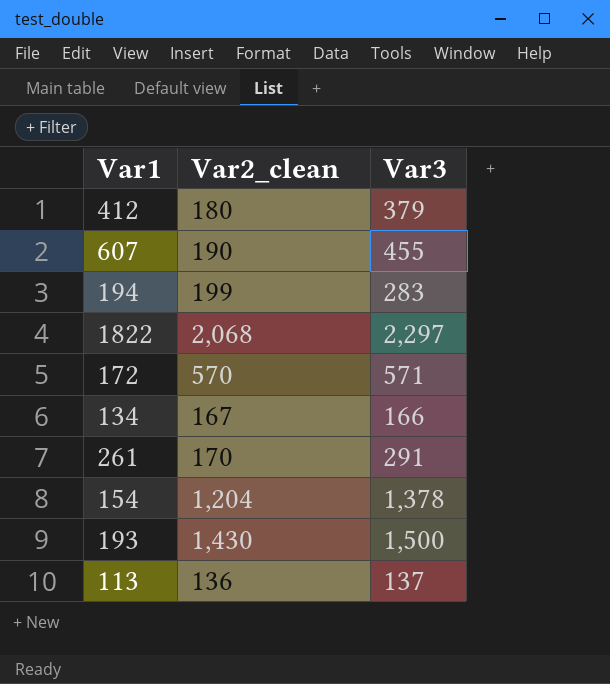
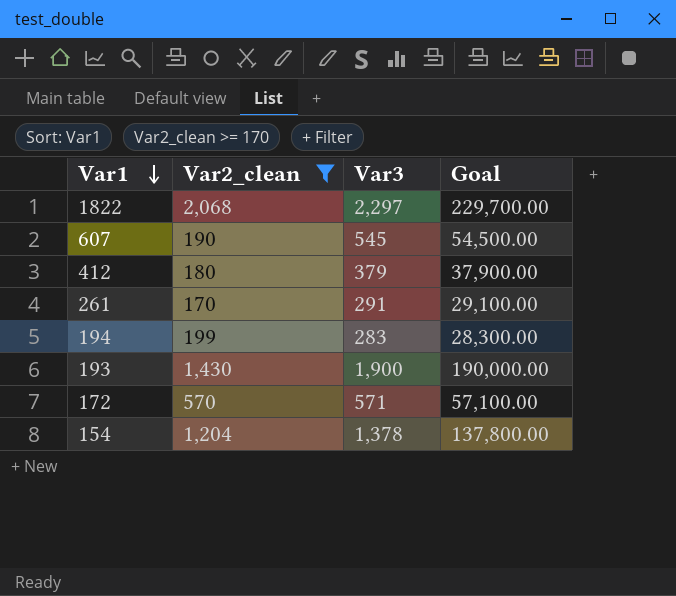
filter: none -> Var2_clean >= 170
row order: none -> Var1 descending
column Goal | formula: none -> [Var3] * 100
607 | Var3: 455 -> 545
193 | Var3: 1,500 -> 1,900

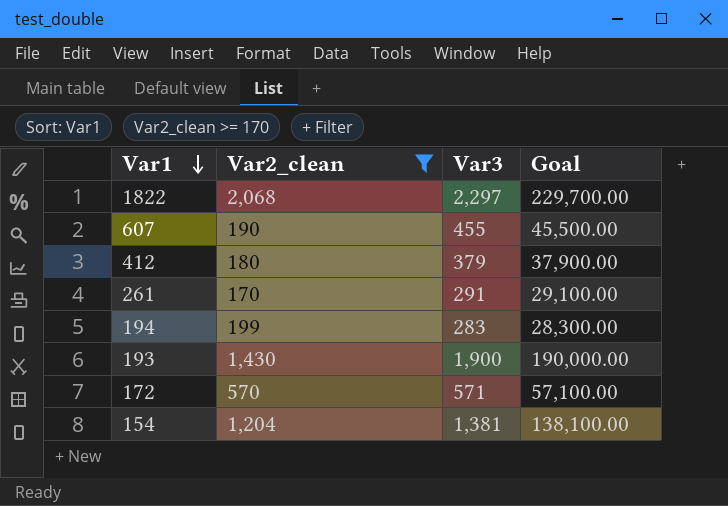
607 | Var3: 545 -> 455
607 | Goal: 54,500.00 -> 45,500.00
154 | Var3: 1,378 -> 1,381
154 | Goal: 137,800.00 -> 138,100.00

